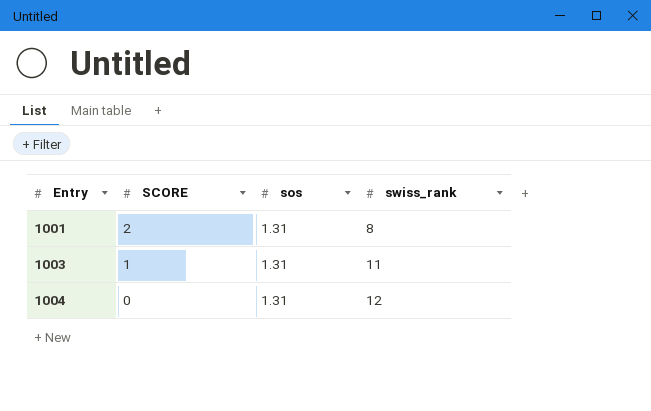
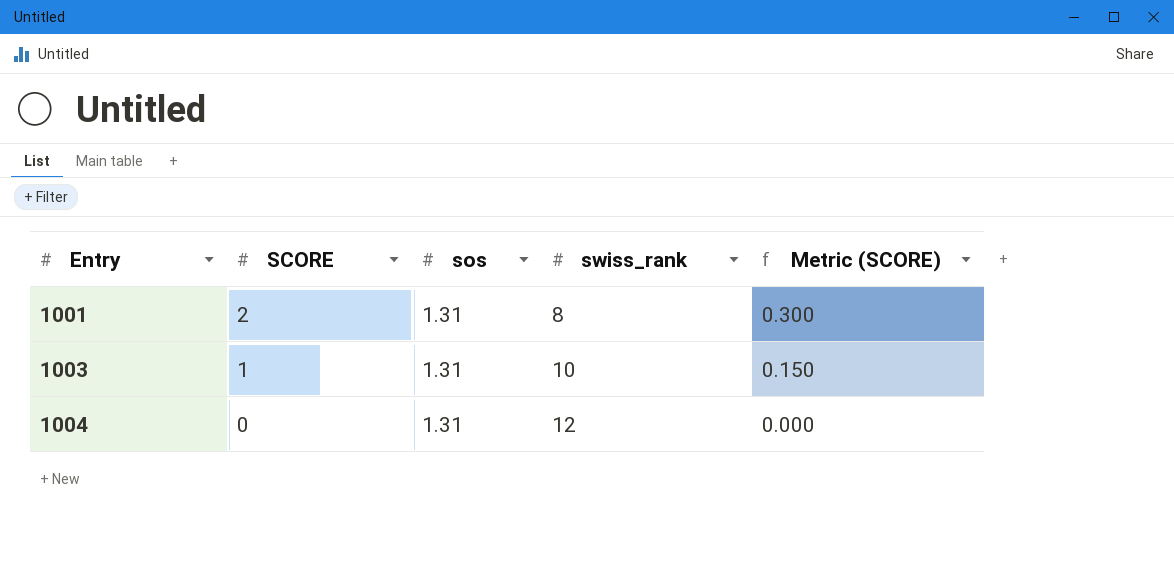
column Metric (SCORE) | formula: none -> [SCORE] * 0.15
1003 | swiss_rank: 11 -> 10

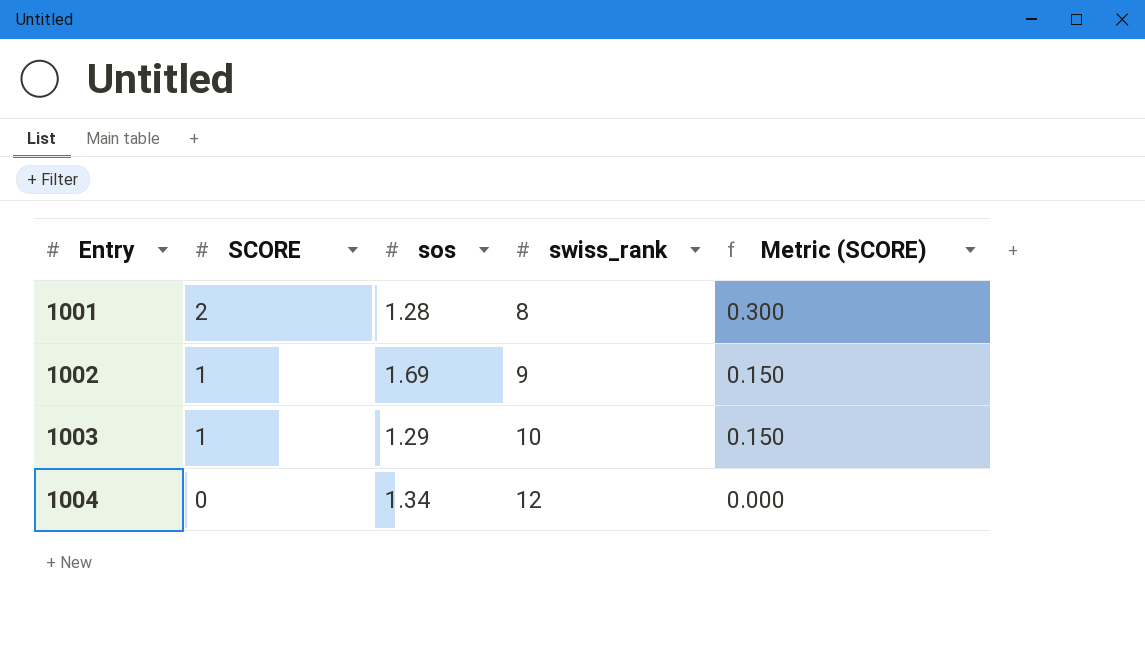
1001 | sos: 1.31 -> 1.28
row 1002: none -> 1 | 1.69 | 9 | 0.150
1003 | sos: 1.31 -> 1.29
1004 | sos: 1.31 -> 1.34

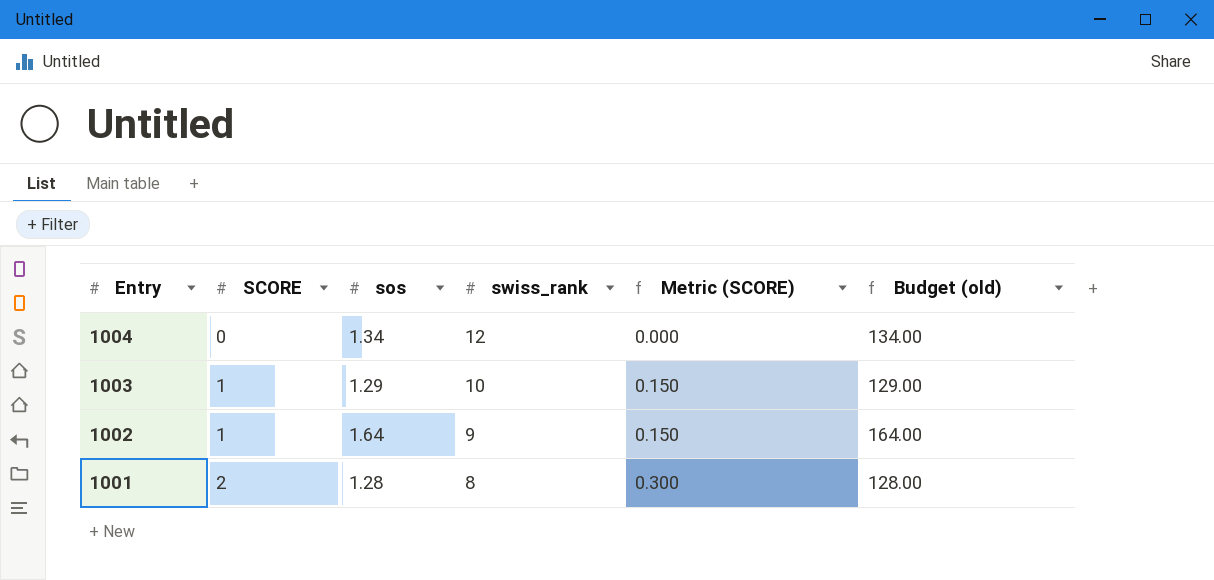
row order: Entry ascending -> Entry descending
column Budget (old) | formula: none -> [sos] * 100
1002 | sos: 1.69 -> 1.64

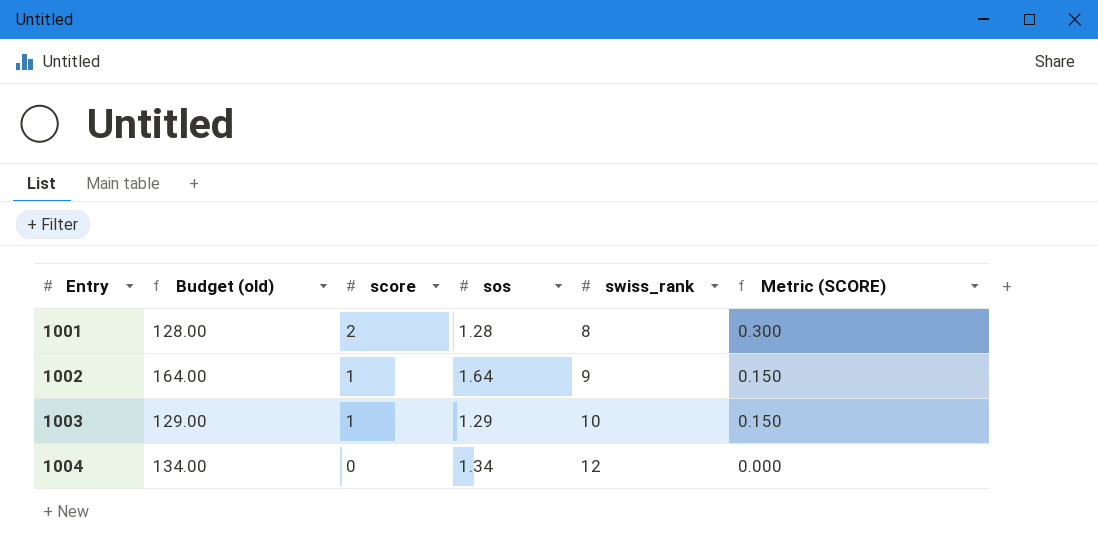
row order: Entry descending -> Entry ascending
column Budget (old) | position: 6 -> 2
column name: SCORE -> score

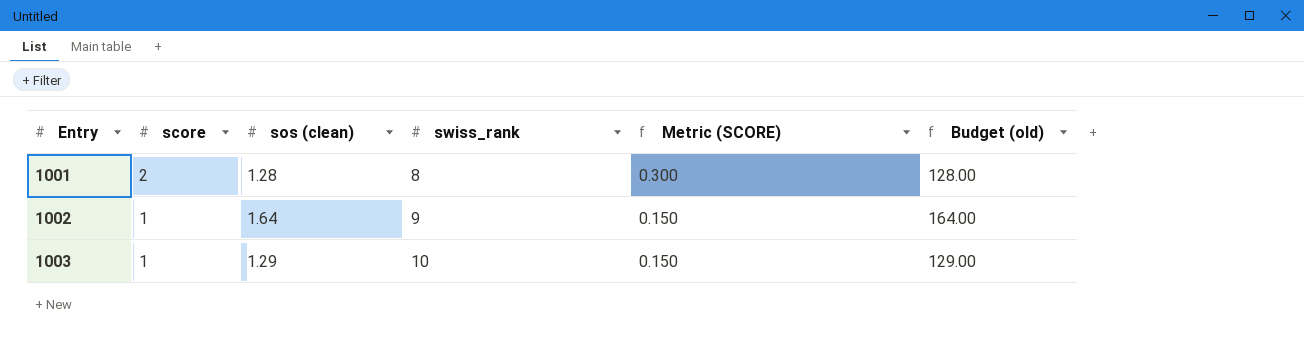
column name: sos -> sos (clean)
column Budget (old) | position: 2 -> 6
row 1004: 134.00 | 0 | 1.34 | 12 | 0.000 -> none

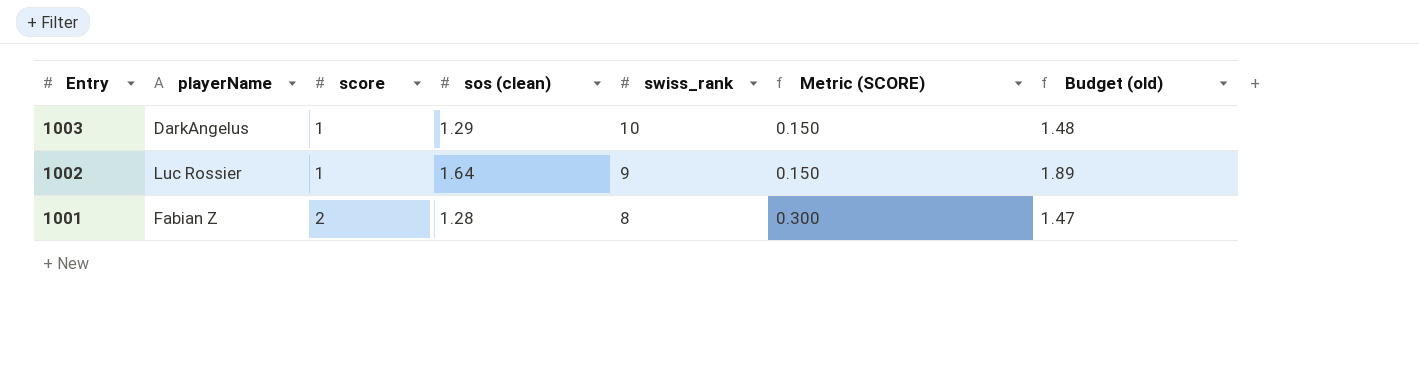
row order: Entry ascending -> Entry descending
column playerName | position: none -> 2
column Budget (old) | formula: [sos (clean)] * 100 -> [sos (clean)] * 1.15

